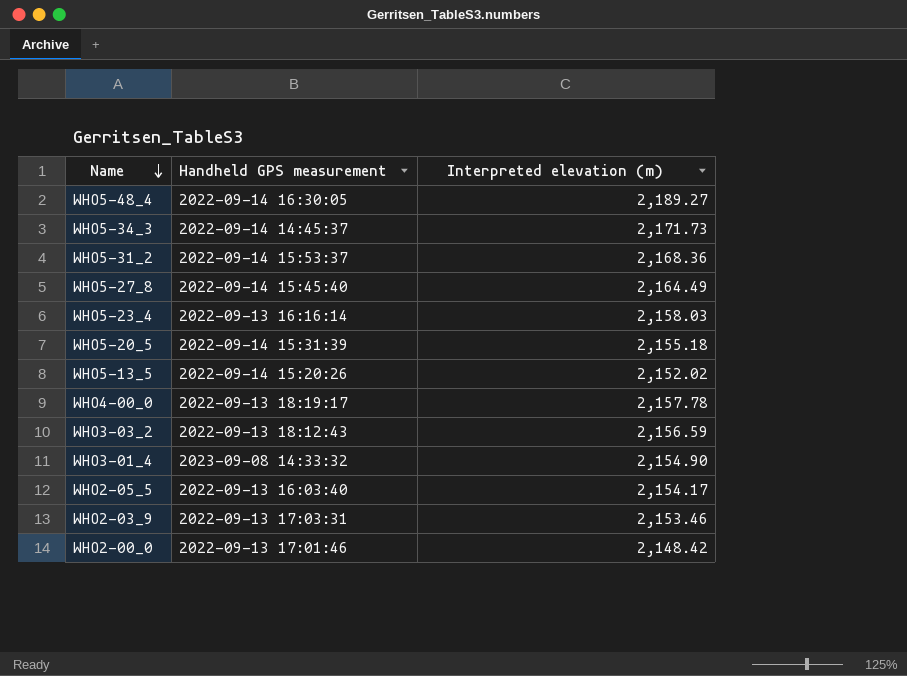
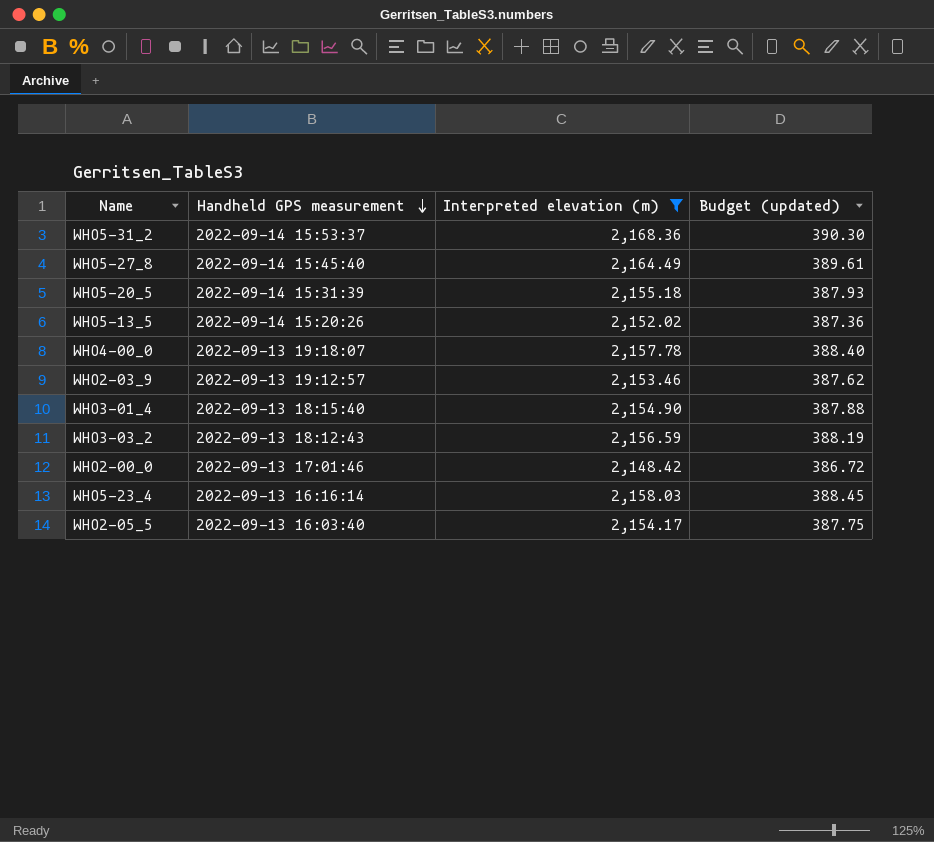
filter: none -> Interpreted elevation (m) <= 2,168.36
row order: Name descending -> Handheld GPS measurement descending
column Budget (updated) | formula: none -> [Interpreted elevation (m)] * 0.18
WHO4-00_0 | Handheld GPS measurement: 2022-09-13 18:19:17 -> 2022-09-13 19:18:07
WHO2-03_9 | Handheld GPS measurement: 2022-09-13 17:03:31 -> 2022-09-13 19:12:57
WHO3-01_4 | Handheld GPS measurement: 2023-09-08 14:33:32 -> 2022-09-13 18:15:40

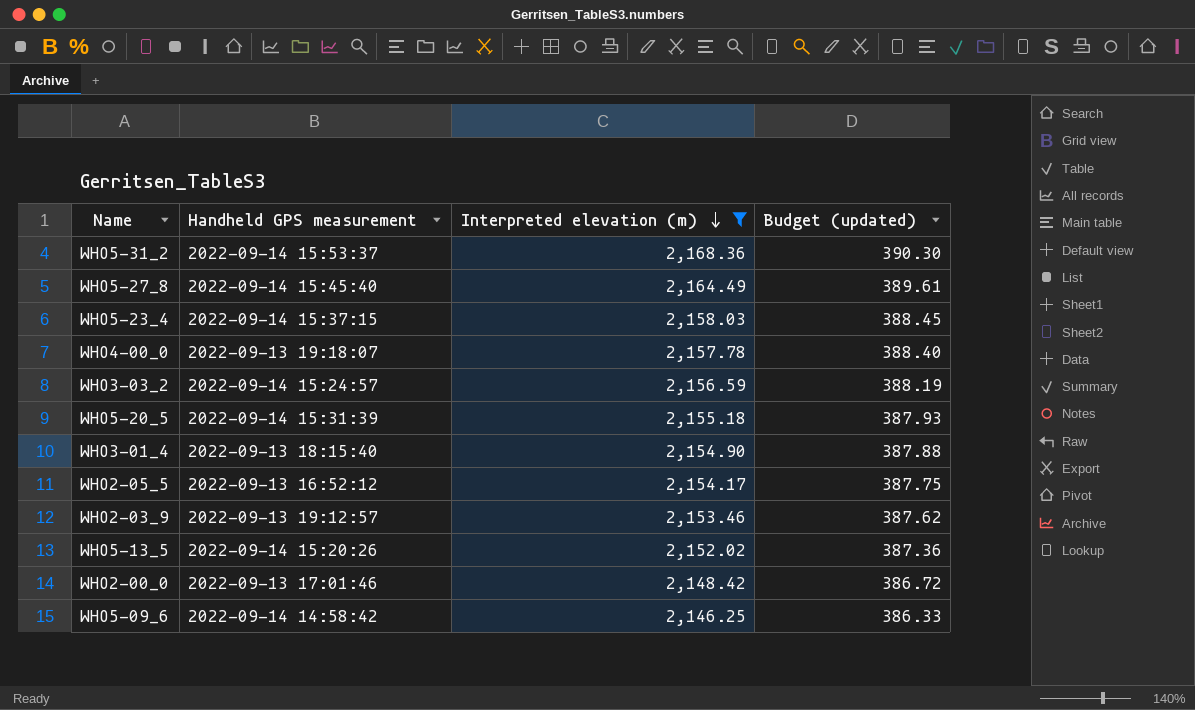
row order: Handheld GPS measurement descending -> Interpreted elevation (m) descending
WHO5-23_4 | Handheld GPS measurement: 2022-09-13 16:16:14 -> 2022-09-14 15:37:15
WHO3-03_2 | Handheld GPS measurement: 2022-09-13 18:12:43 -> 2022-09-14 15:24:57
WHO2-05_5 | Handheld GPS measurement: 2022-09-13 16:03:40 -> 2022-09-13 16:52:12
row WHO5-09_6: none -> 2022-09-14 14:58:42 | 2,146.25 | 386.33

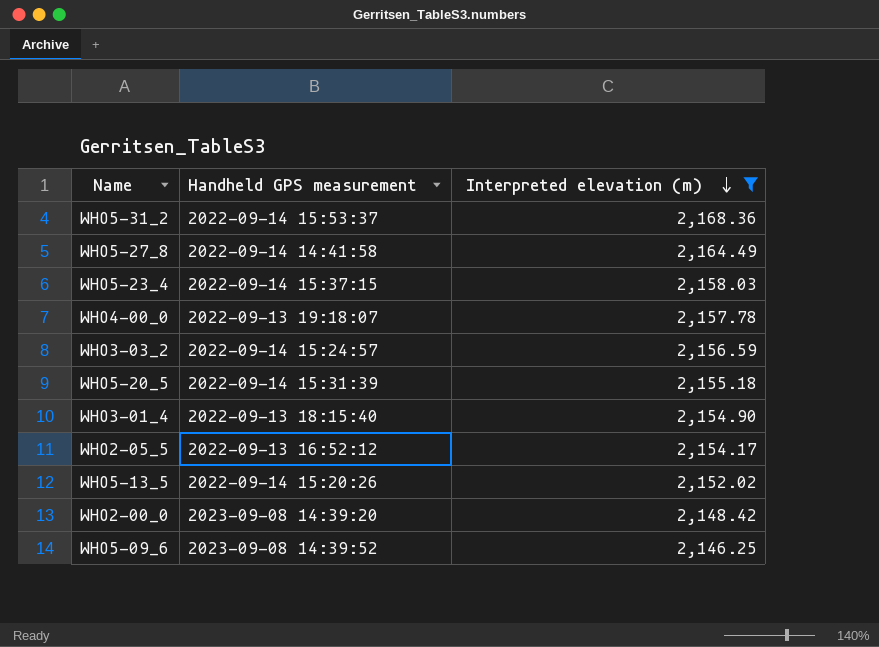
column Budget (updated) | formula: [Interpreted elevation (m)] * 0.18 -> none
row WHO2-03_9: 2022-09-13 19:12:57 | 2,153.46 | 387.62 -> none
WHO5-27_8 | Handheld GPS measurement: 2022-09-14 15:45:40 -> 2022-09-14 14:41:58
WHO2-00_0 | Handheld GPS measurement: 2022-09-13 17:01:46 -> 2023-09-08 14:39:20
WHO5-09_6 | Handheld GPS measurement: 2022-09-14 14:58:42 -> 2023-09-08 14:39:52

